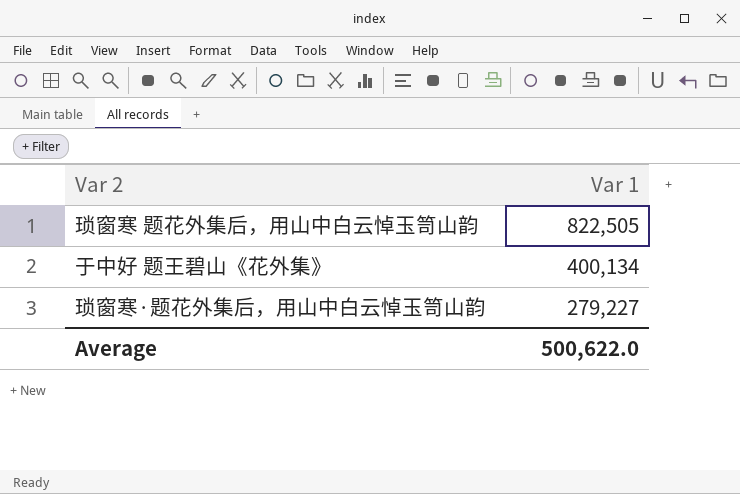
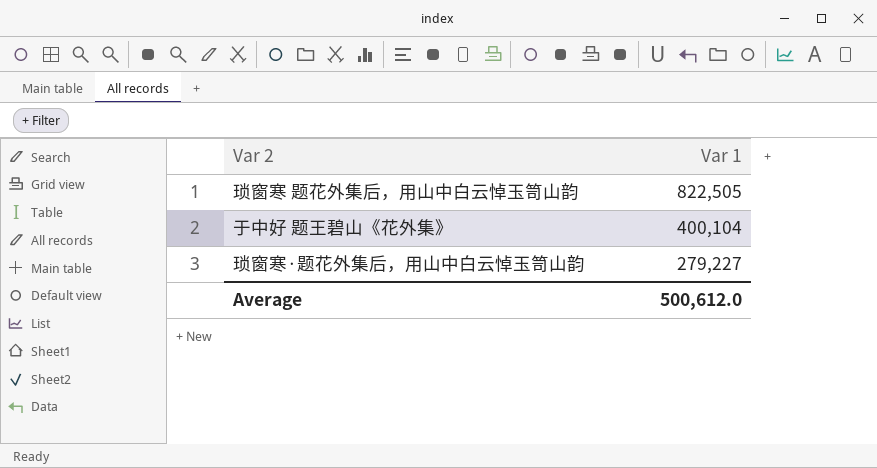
于中好 题王碧山《花外集》 | Var 1: 400,134 -> 400,104
Average | Var 1: 500,622.0 -> 500,612.0

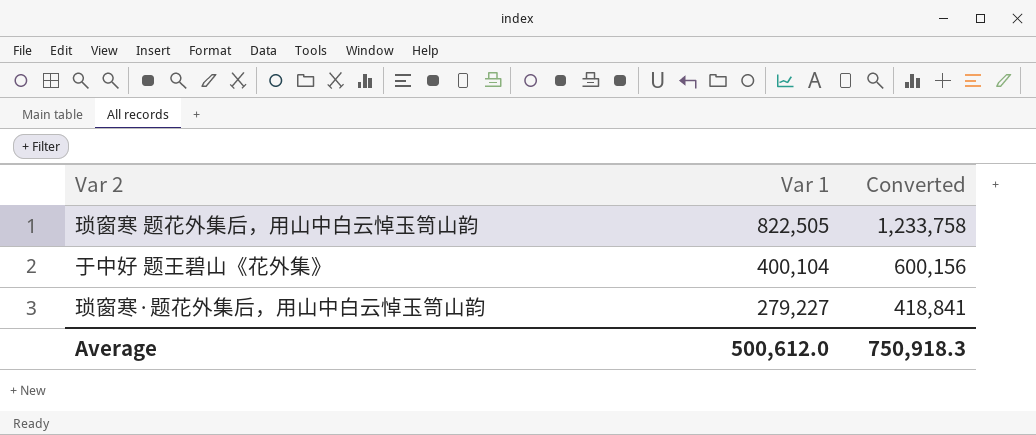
column Converted | formula: none -> [Var 1] * 1.5

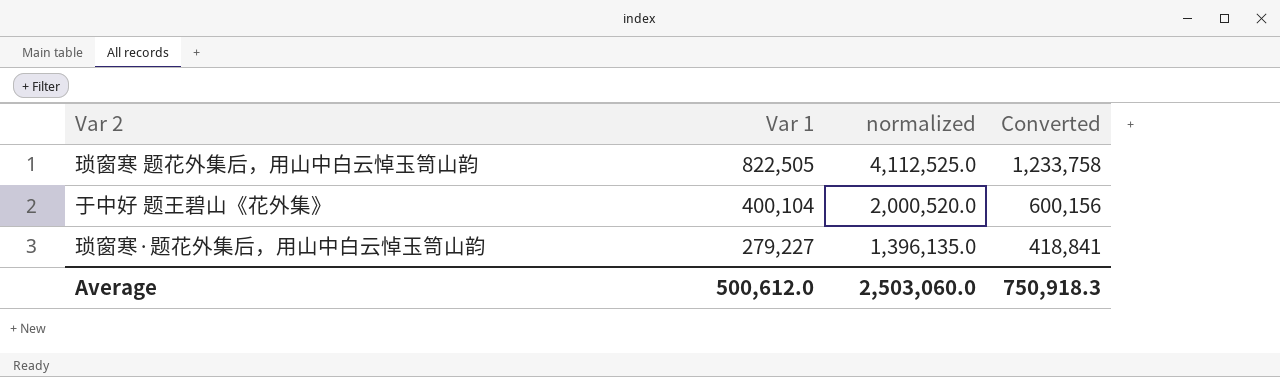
column normalized | formula: none -> [Var 1] * 5

